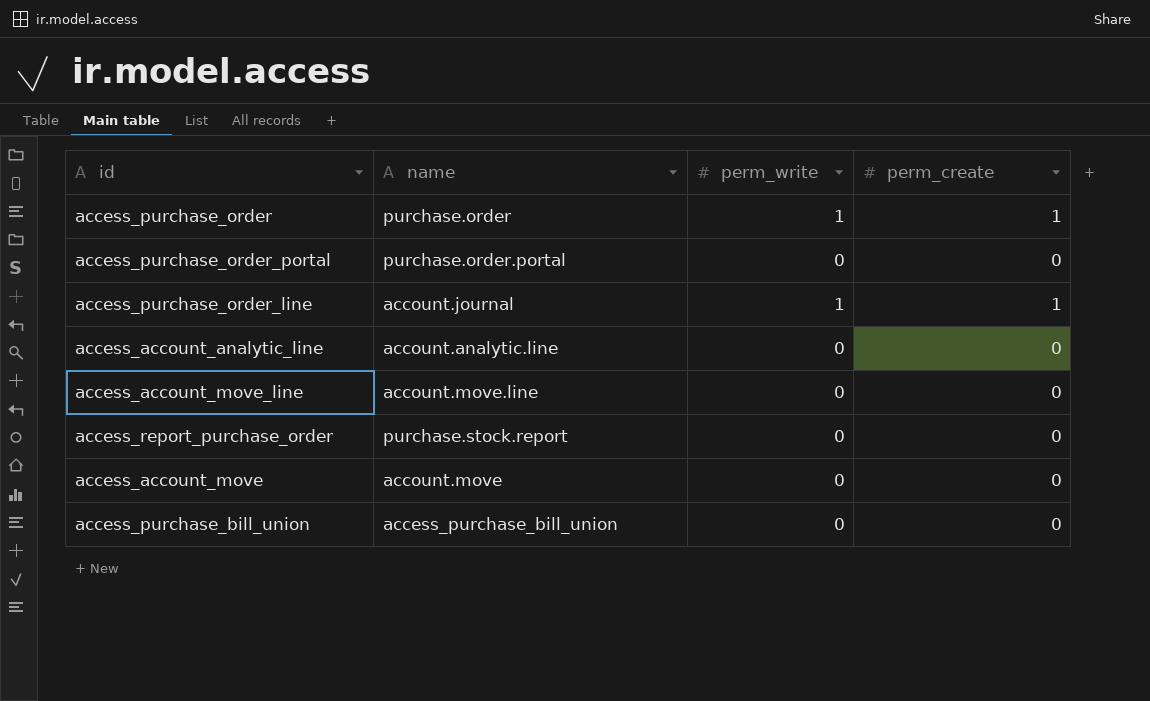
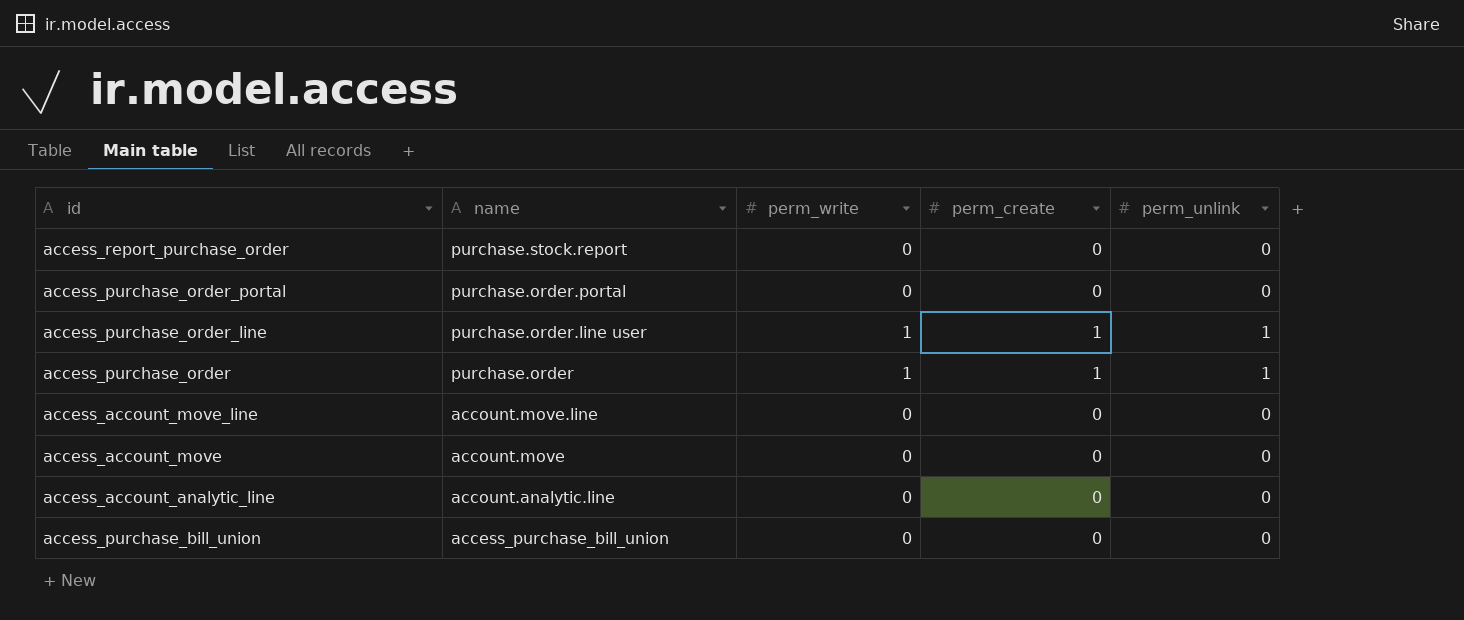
row order: none -> name descending
column perm_unlink | position: none -> 5
access_purchase_order_line | name: account.journal -> purchase.order.line user

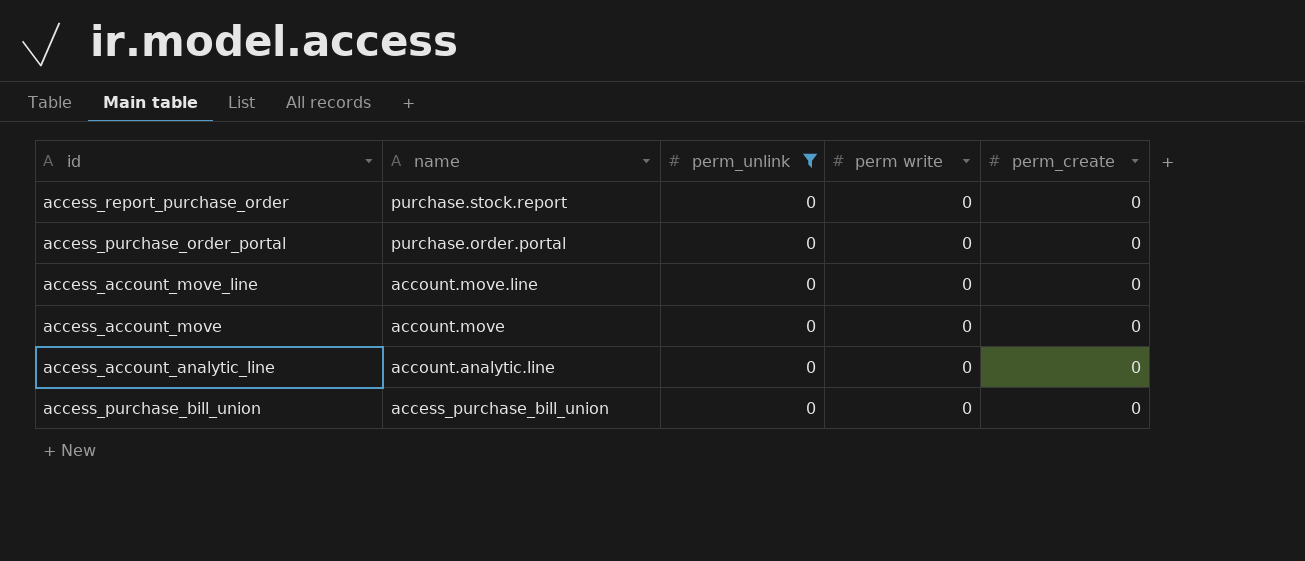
filter: none -> perm_unlink = 0
column perm_unlink | position: 5 -> 3
column name: perm_write -> perm write

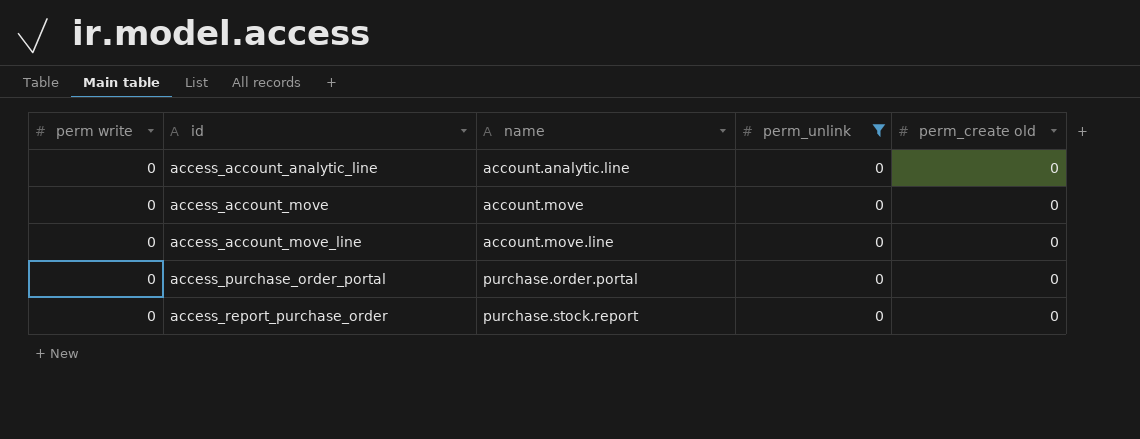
row order: name descending -> id ascending
column perm write | position: 4 -> 1
column name: perm_create -> perm_create old
row access_purchase_bill_union: access_purchase_bill_union | 0 | 0 | 0 -> none

